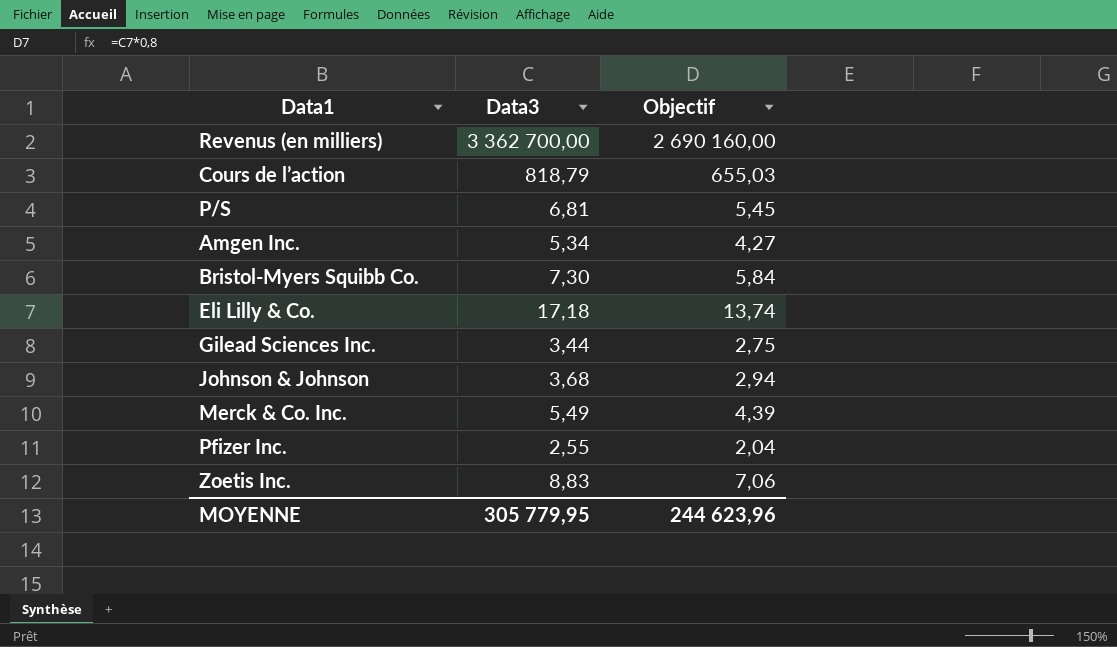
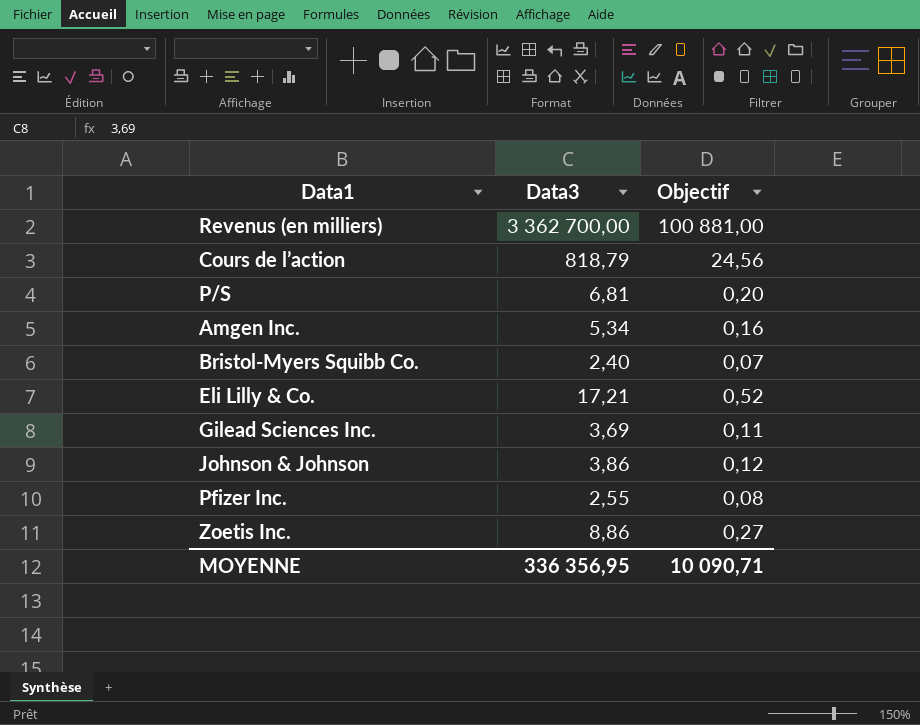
column Objectif | formula: [Data3] * 0,8 -> [Data3] * 0,03
row Merck & Co. Inc.: 5,49 | 4,39 -> none
Bristol-Myers Squibb Co. | Data3: 7,30 -> 2,40
Eli Lilly & Co. | Data3: 17,18 -> 17,21
Gilead Sciences Inc. | Data3: 3,44 -> 3,69
Johnson & Johnson | Data3: 3,68 -> 3,86
Zoetis Inc. | Data3: 8,83 -> 8,86
MOYENNE | Data3: 305 779,95 -> 336 356,95
MOYENNE | Objectif: 244 623,96 -> 10 090,71

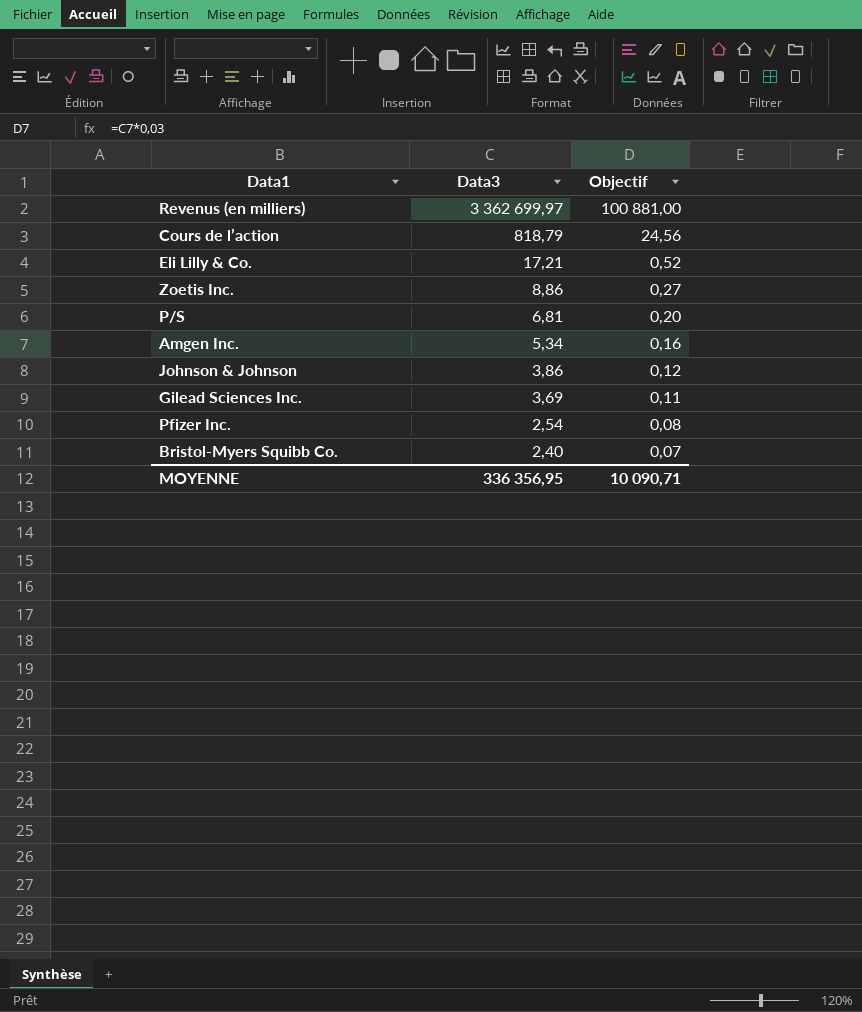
row order: none -> Data3 descending
Revenus (en milliers) | Data3: 3 362 700,00 -> 3 362 699,97
Pfizer Inc. | Data3: 2,55 -> 2,54

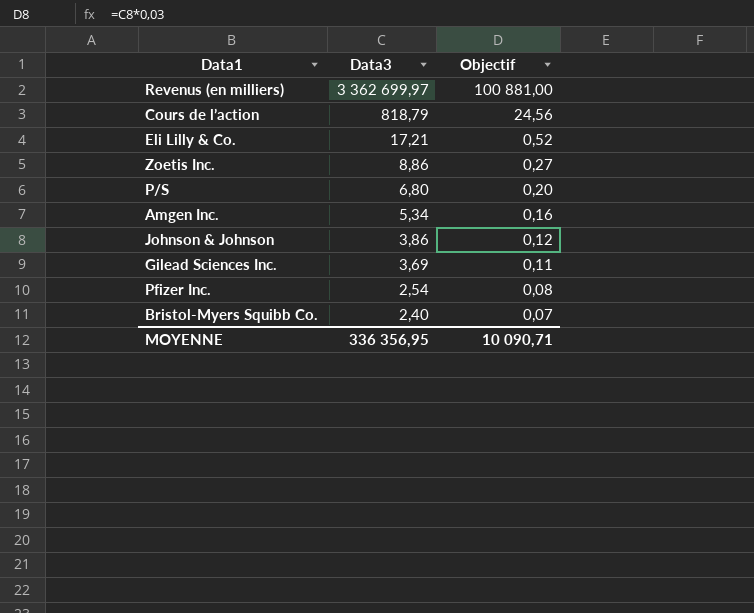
P/S | Data3: 6,81 -> 6,80

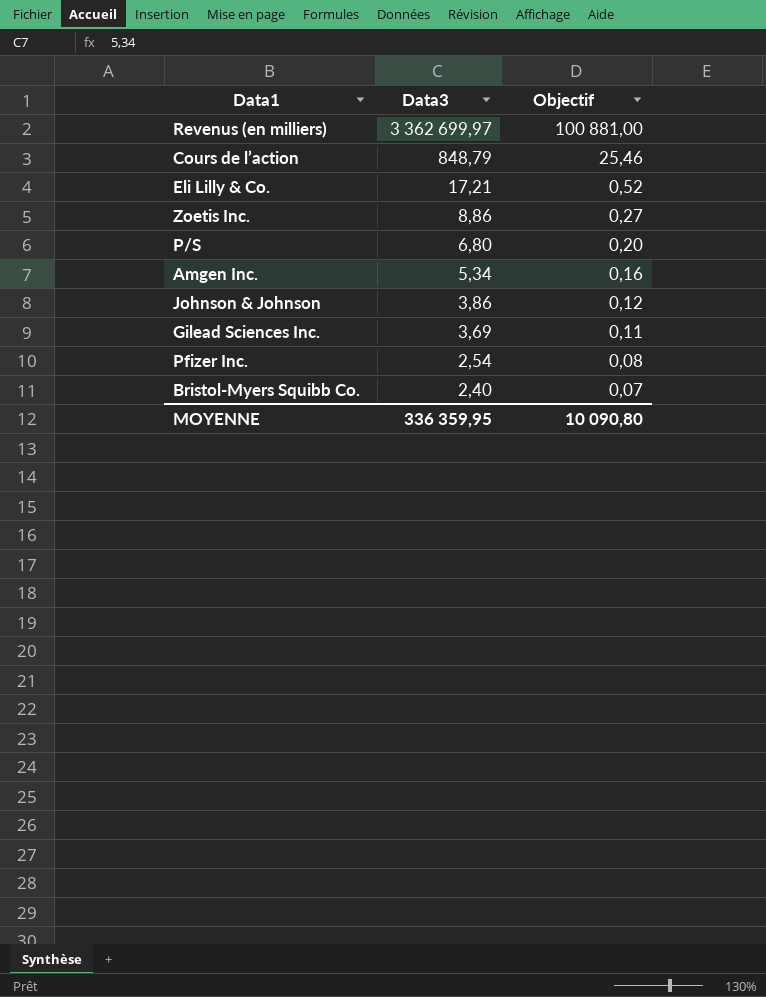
Cours de l’action | Data3: 818,79 -> 848,79
Cours de l’action | Objectif: 24,56 -> 25,46
MOYENNE | Data3: 336 356,95 -> 336 359,95
MOYENNE | Objectif: 10 090,71 -> 10 090,80

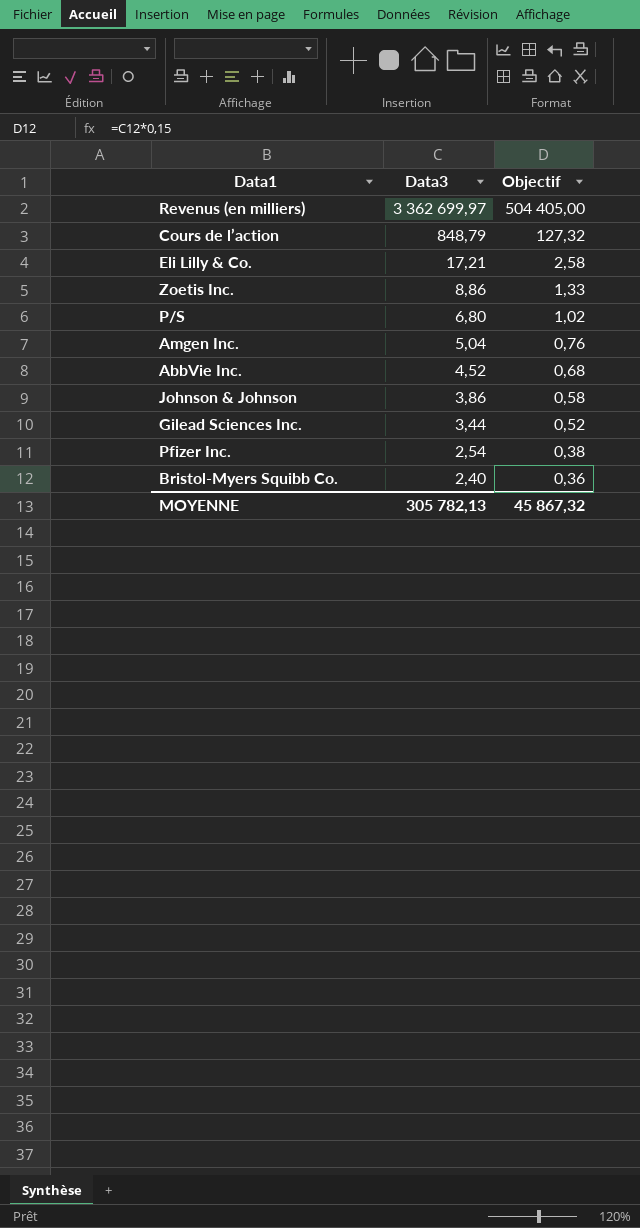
column Objectif | formula: [Data3] * 0,03 -> [Data3] * 0,15
Amgen Inc. | Data3: 5,34 -> 5,04
row AbbVie Inc.: none -> 4,52 | 0,68
Gilead Sciences Inc. | Data3: 3,69 -> 3,44
MOYENNE | Data3: 336 359,95 -> 305 782,13
MOYENNE | Objectif: 10 090,80 -> 45 867,32

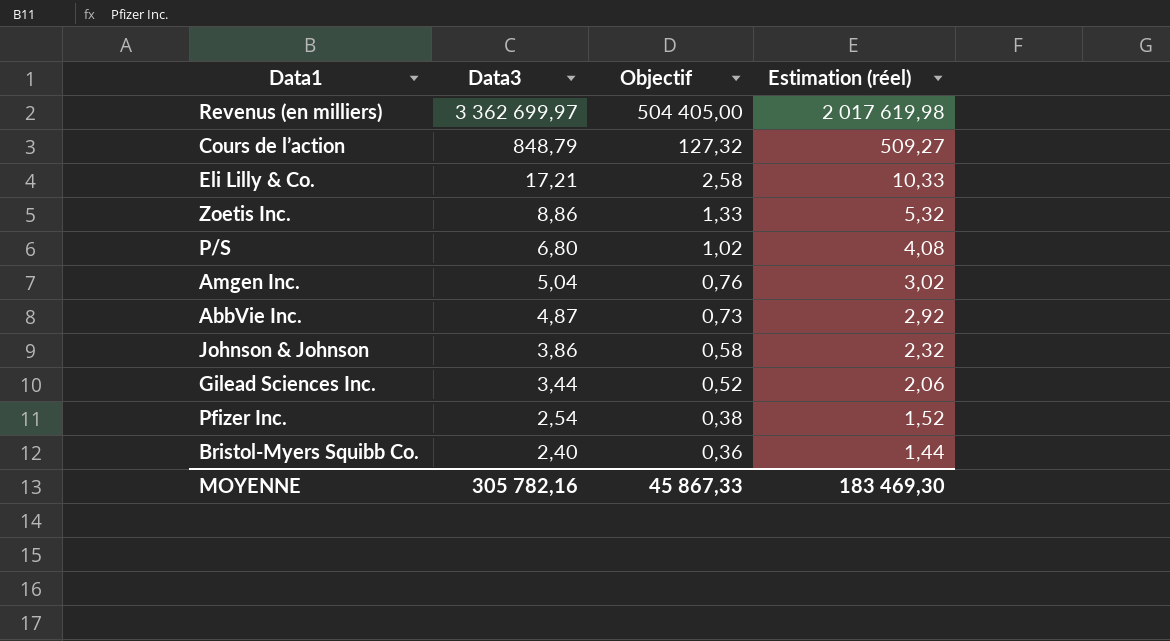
column Estimation (réel) | formula: none -> [Data3] * 0,6
AbbVie Inc. | Data3: 4,52 -> 4,87
AbbVie Inc. | Objectif: 0,68 -> 0,73
MOYENNE | Data3: 305 782,13 -> 305 782,16
MOYENNE | Objectif: 45 867,32 -> 45 867,33

